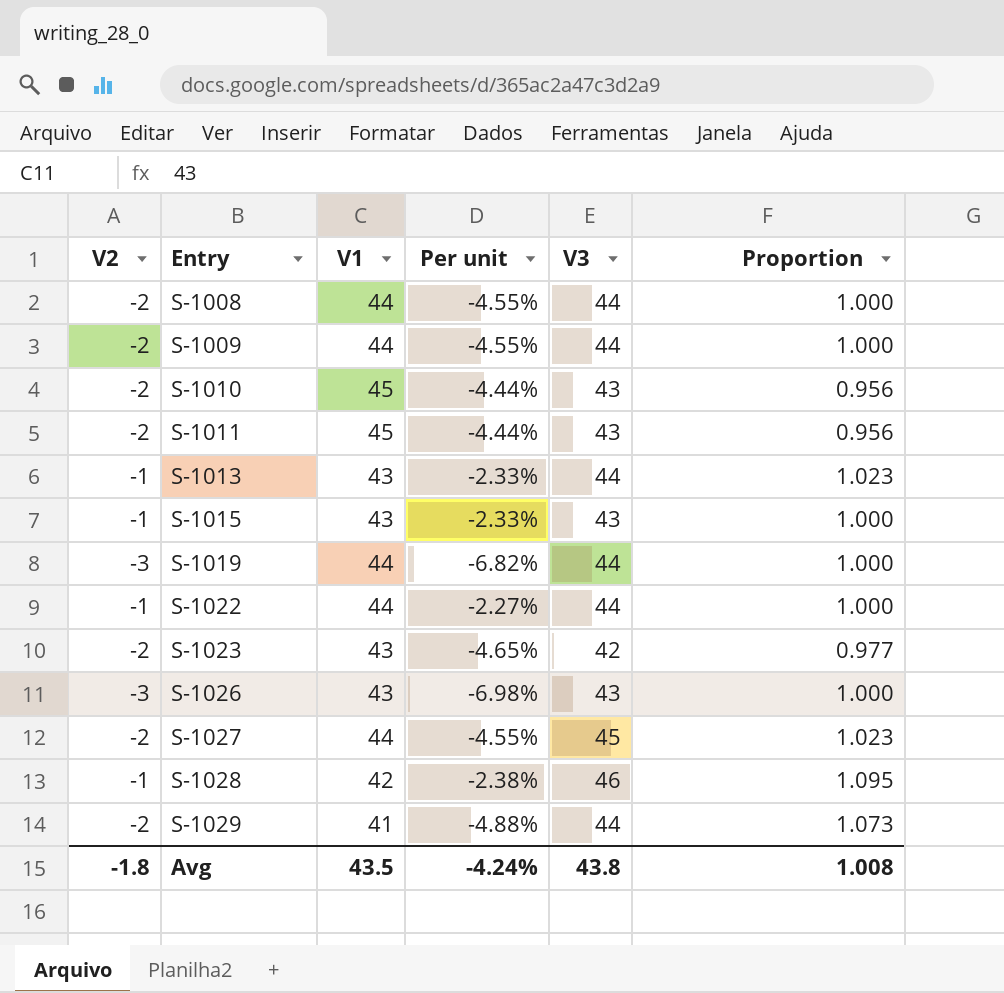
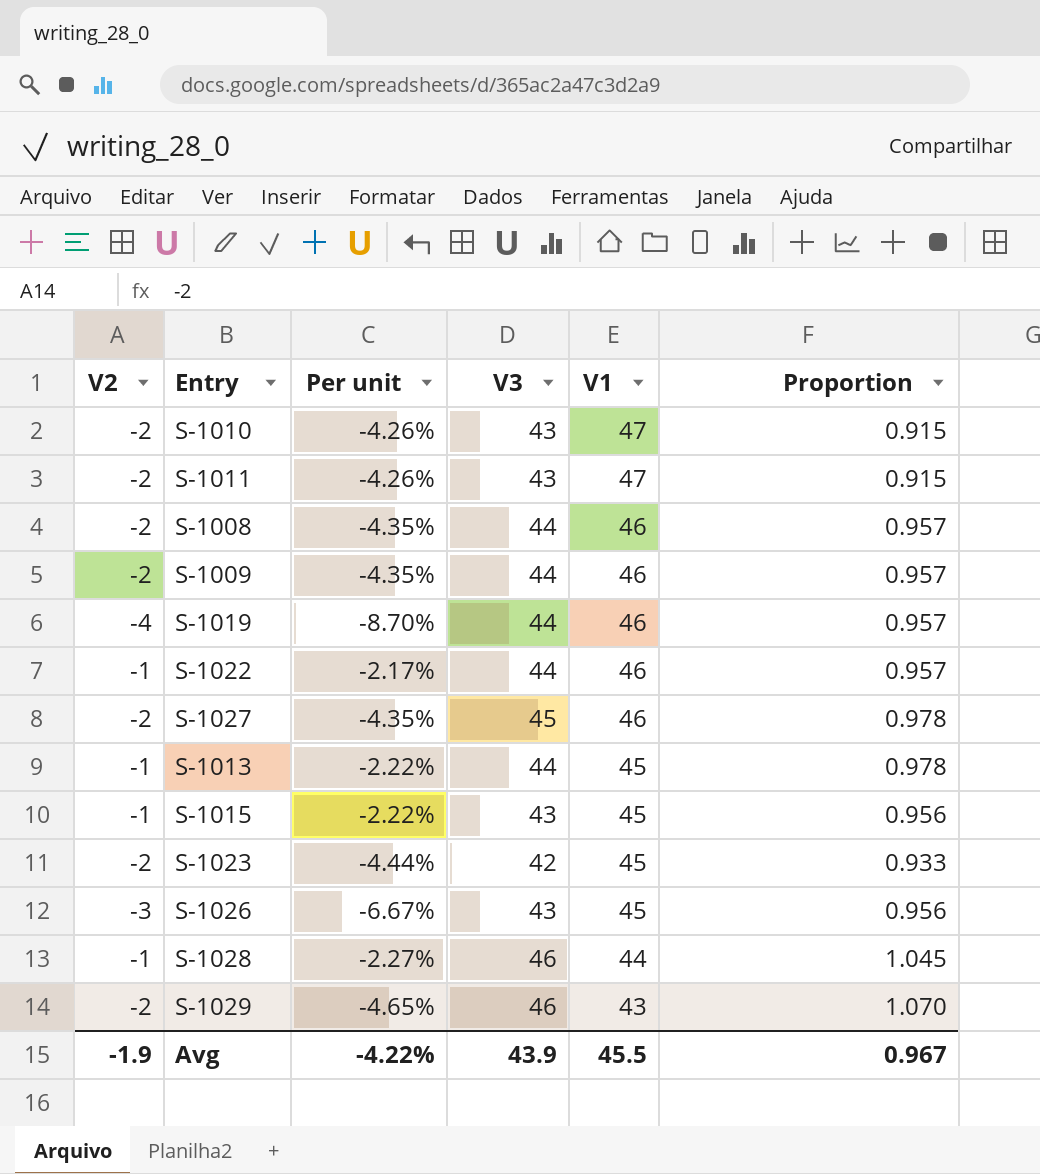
row order: Entry ascending -> V1 descending
column V1 | position: 3 -> 5
S-1010 | Per unit: -4.44% -> -4.26%
S-1010 | V1: 45 -> 47
S-1010 | Proportion: 0.956 -> 0.915
S-1011 | Per unit: -4.44% -> -4.26%
S-1011 | V1: 45 -> 47
S-1011 | Proportion: 0.956 -> 0.915
S-1008 | Per unit: -4.55% -> -4.35%
S-1008 | V1: 44 -> 46
S-1008 | Proportion: 1.000 -> 0.957
S-1009 | Per unit: -4.55% -> -4.35%
S-1009 | V1: 44 -> 46
S-1009 | Proportion: 1.000 -> 0.957
S-1019 | V2: -3 -> -4
S-1019 | Per unit: -6.82% -> -8.70%
S-1019 | V1: 44 -> 46
S-1019 | Proportion: 1.000 -> 0.957
S-1022 | Per unit: -2.27% -> -2.17%
S-1022 | V1: 44 -> 46
S-1022 | Proportion: 1.000 -> 0.957
S-1027 | Per unit: -4.55% -> -4.35%
S-1027 | V1: 44 -> 46
S-1027 | Proportion: 1.023 -> 0.978
S-1013 | Per unit: -2.33% -> -2.22%
S-1013 | V1: 43 -> 45
S-1013 | Proportion: 1.023 -> 0.978
S-1015 | Per unit: -2.33% -> -2.22%
S-1015 | V1: 43 -> 45
S-1015 | Proportion: 1.000 -> 0.956
S-1023 | Per unit: -4.65% -> -4.44%
S-1023 | V1: 43 -> 45
S-1023 | Proportion: 0.977 -> 0.933
S-1026 | Per unit: -6.98% -> -6.67%
S-1026 | V1: 43 -> 45
S-1026 | Proportion: 1.000 -> 0.956
S-1028 | Per unit: -2.38% -> -2.27%
S-1028 | V1: 42 -> 44
S-1028 | Proportion: 1.095 -> 1.045
S-1029 | Per unit: -4.88% -> -4.65%
S-1029 | V3: 44 -> 46
S-1029 | V1: 41 -> 43
S-1029 | Proportion: 1.073 -> 1.070
Avg | V2: -1.8 -> -1.9
Avg | Per unit: -4.24% -> -4.22%
Avg | V3: 43.8 -> 43.9
Avg | V1: 43.5 -> 45.5
Avg | Proportion: 1.008 -> 0.967

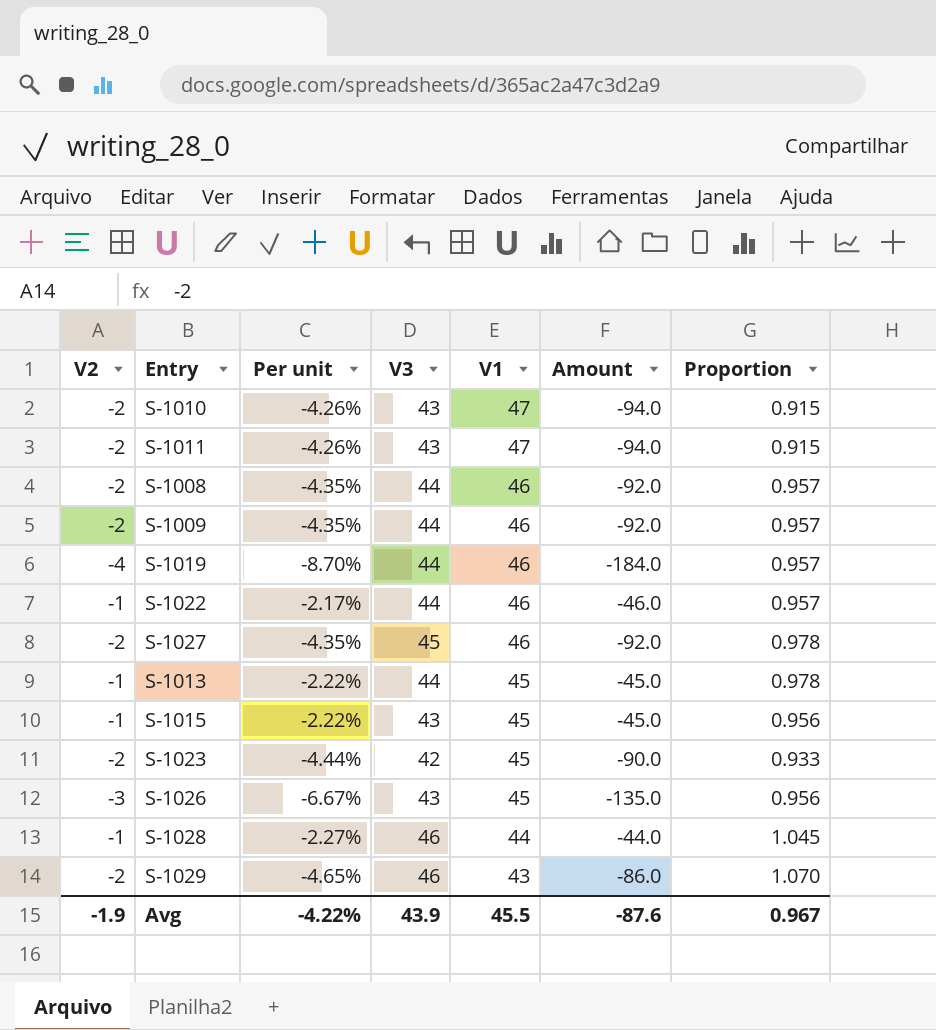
column Amount | formula: none -> [V2] * [V1]

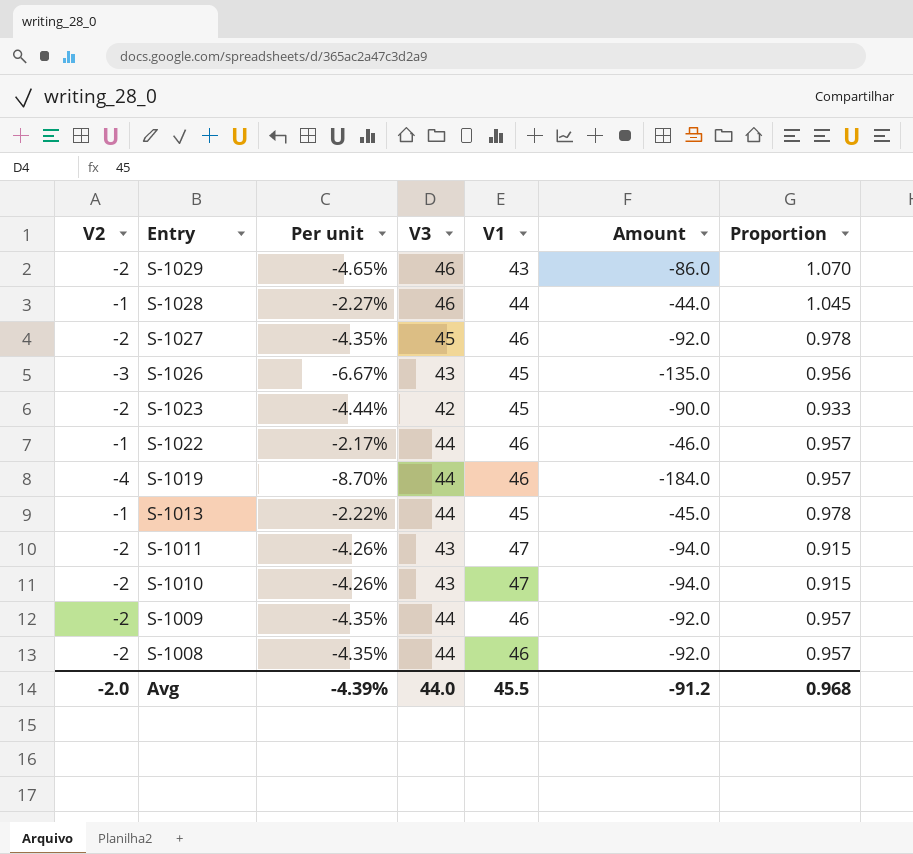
row order: V1 descending -> Entry descending
row S-1015: -1 | -2.22% | 43 | 45 | -45.0 | 0.956 -> none
Avg | V2: -1.9 -> -2.0
Avg | Per unit: -4.22% -> -4.39%
Avg | V3: 43.9 -> 44.0
Avg | Amount: -87.6 -> -91.2
Avg | Proportion: 0.967 -> 0.968

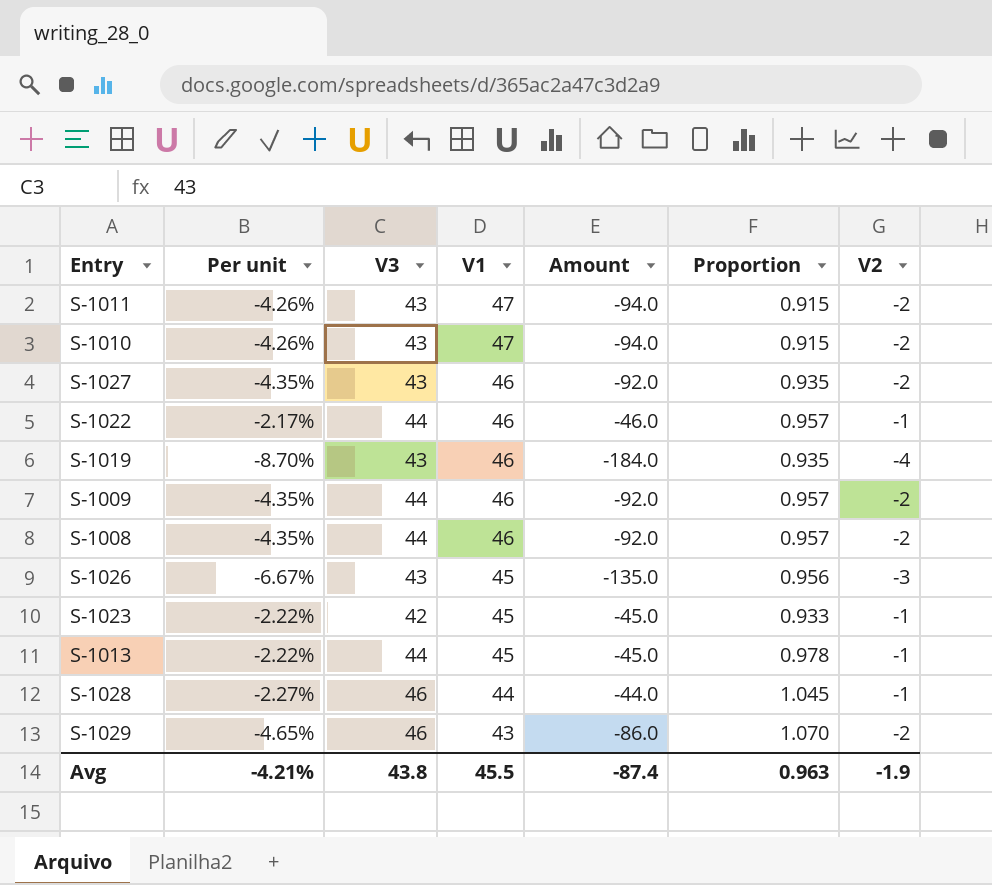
row order: Entry descending -> V1 descending
column V2 | position: 1 -> 7
S-1027 | V3: 45 -> 43
S-1027 | Proportion: 0.978 -> 0.935
S-1019 | V3: 44 -> 43
S-1019 | Proportion: 0.957 -> 0.935
S-1023 | Per unit: -4.44% -> -2.22%
S-1023 | Amount: -90.0 -> -45.0
S-1023 | V2: -2 -> -1
Avg | Per unit: -4.39% -> -4.21%
Avg | V3: 44.0 -> 43.8
Avg | Amount: -91.2 -> -87.4
Avg | Proportion: 0.968 -> 0.963
Avg | V2: -2.0 -> -1.9

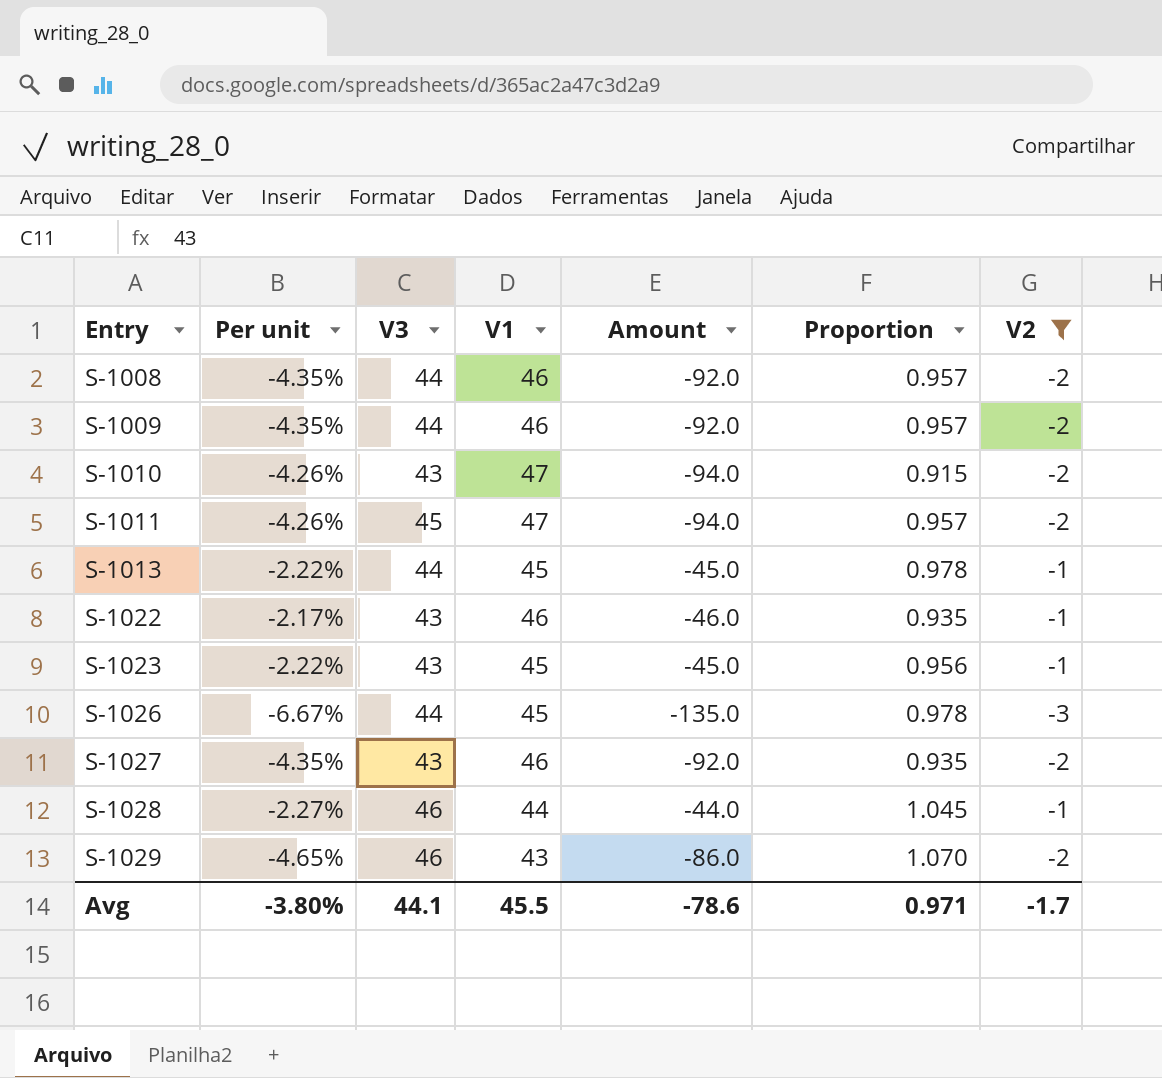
filter: none -> V2 != -4
row order: V1 descending -> Entry ascending
S-1011 | V3: 43 -> 45
S-1011 | Proportion: 0.915 -> 0.957
S-1022 | V3: 44 -> 43
S-1022 | Proportion: 0.957 -> 0.935
S-1023 | V3: 42 -> 43
S-1023 | Proportion: 0.933 -> 0.956
S-1026 | V3: 43 -> 44
S-1026 | Proportion: 0.956 -> 0.978
Avg | Per unit: -4.21% -> -3.80%
Avg | V3: 43.8 -> 44.1
Avg | Amount: -87.4 -> -78.6
Avg | Proportion: 0.963 -> 0.971
Avg | V2: -1.9 -> -1.7

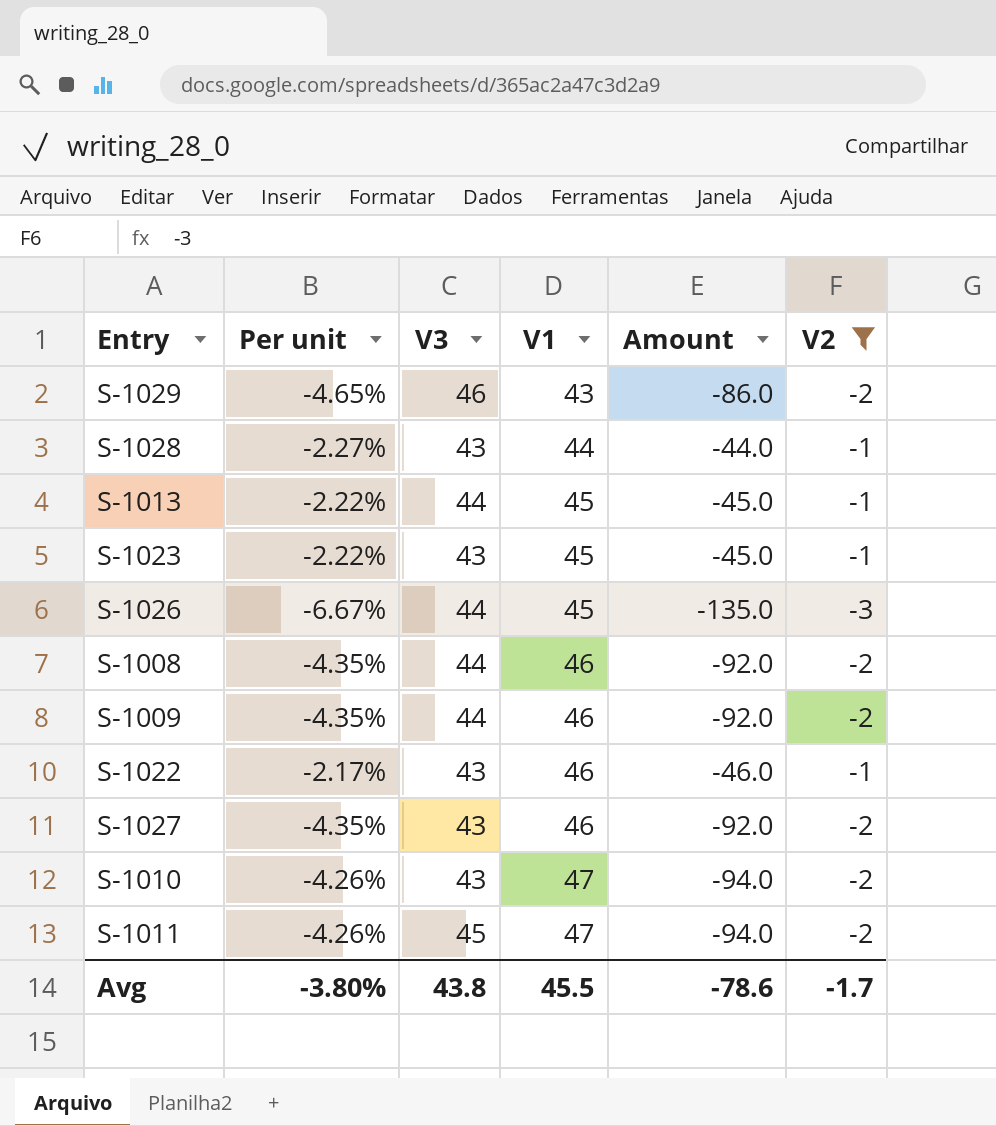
row order: Entry ascending -> V1 ascending
column Proportion | formula: [V3] / [V1] -> none
S-1028 | V3: 46 -> 43
Avg | V3: 44.1 -> 43.8

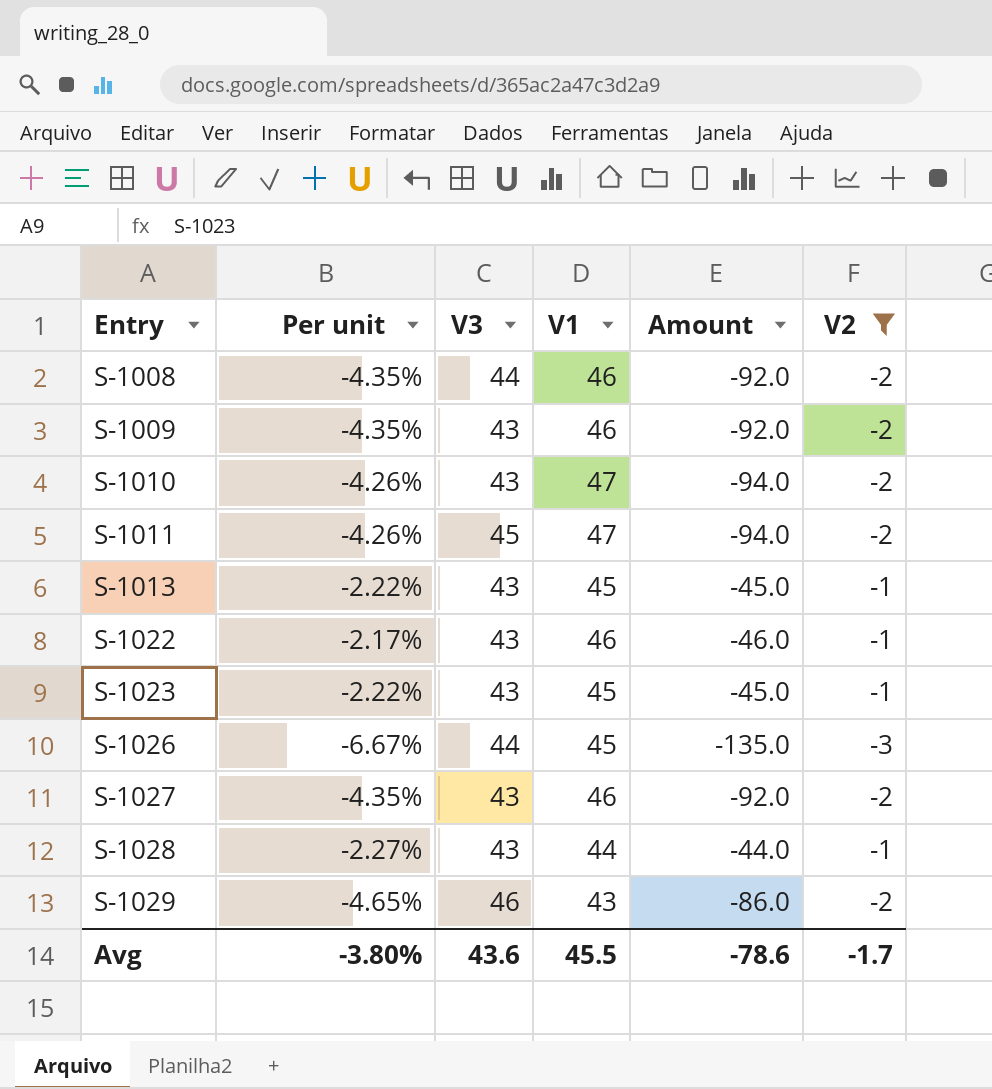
row order: V1 ascending -> Entry ascending
S-1009 | V3: 44 -> 43
S-1013 | V3: 44 -> 43
Avg | V3: 43.8 -> 43.6

